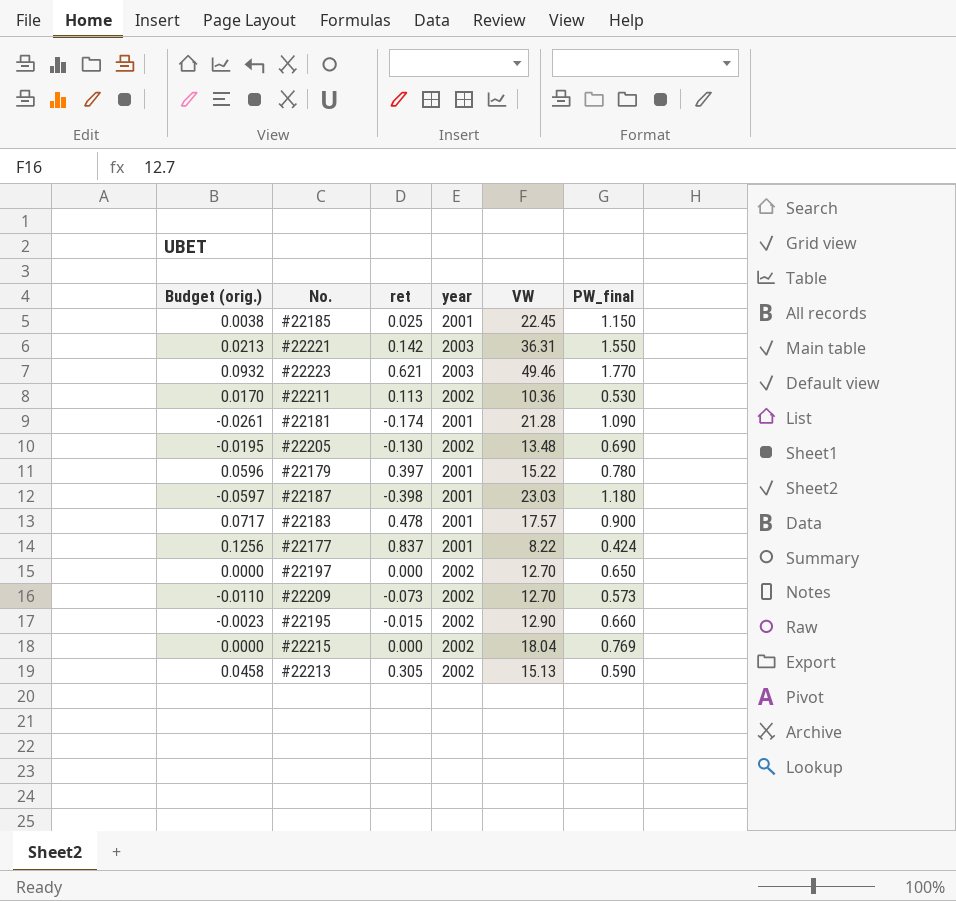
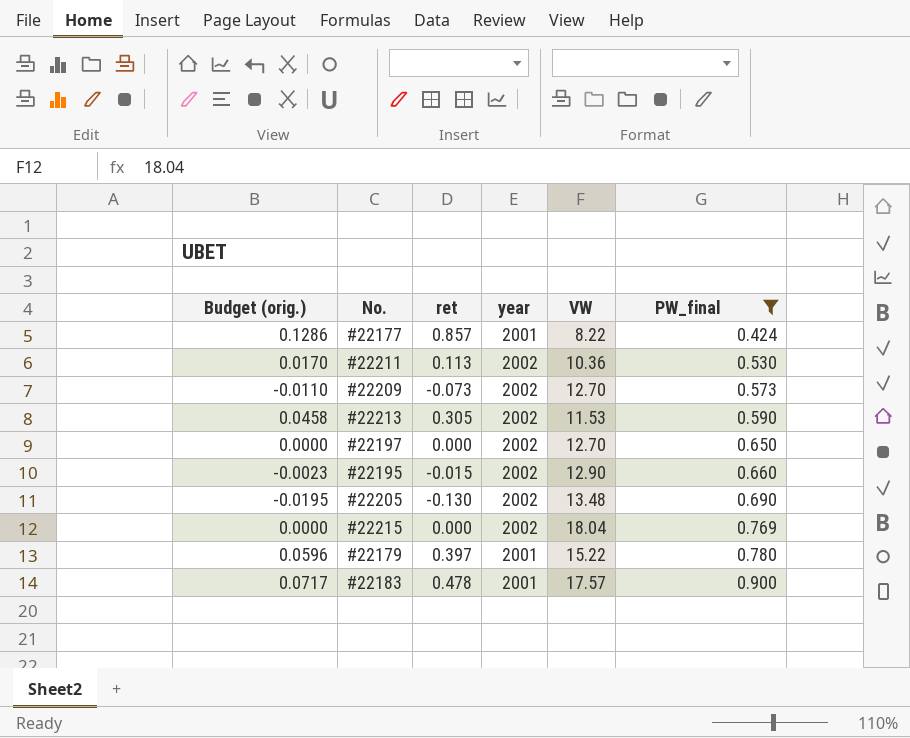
filter: none -> PW_final <= 0.900
row order: none -> PW_final ascending
#22177 | Budget (orig.): 0.1256 -> 0.1286
#22177 | ret: 0.837 -> 0.857
#22213 | VW: 15.13 -> 11.53

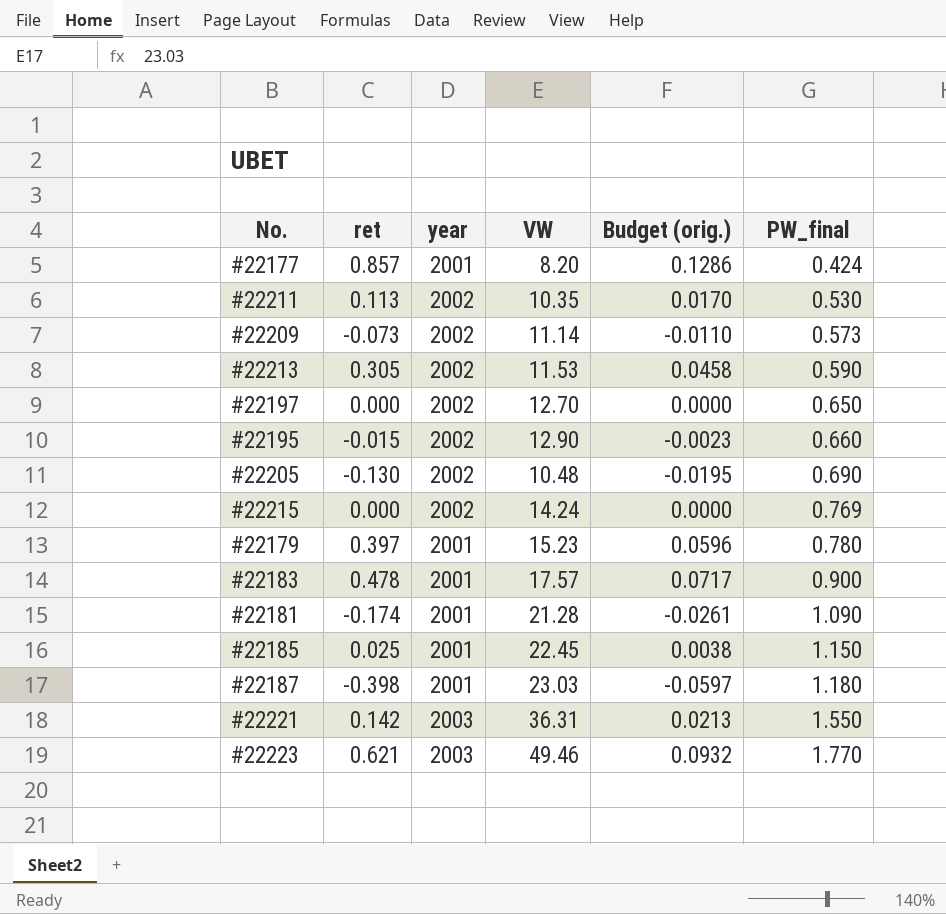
filter: PW_final <= 0.900 -> none
column Budget (orig.) | position: 1 -> 5
#22177 | VW: 8.22 -> 8.20
#22211 | VW: 10.36 -> 10.35
#22209 | VW: 12.70 -> 11.14
#22205 | VW: 13.48 -> 10.48
#22215 | VW: 18.04 -> 14.24
#22179 | VW: 15.22 -> 15.23

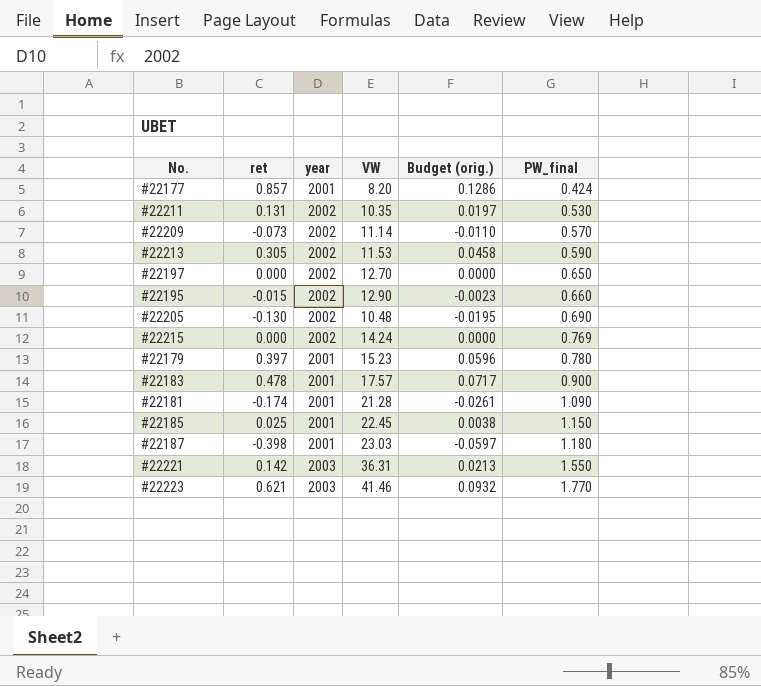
#22211 | ret: 0.113 -> 0.131
#22211 | Budget (orig.): 0.0170 -> 0.0197
#22209 | PW_final: 0.573 -> 0.570
#22223 | VW: 49.46 -> 41.46

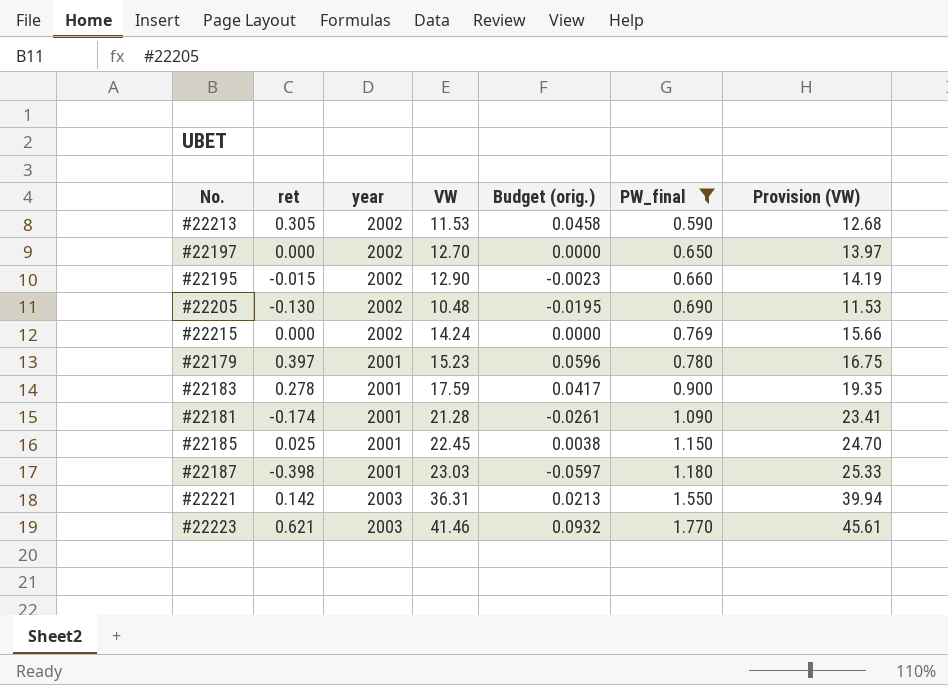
filter: none -> PW_final >= 0.590
column Provision (VW) | formula: none -> [VW] * 1.1
#22183 | ret: 0.478 -> 0.278
#22183 | VW: 17.57 -> 17.59
#22183 | Budget (orig.): 0.0717 -> 0.0417

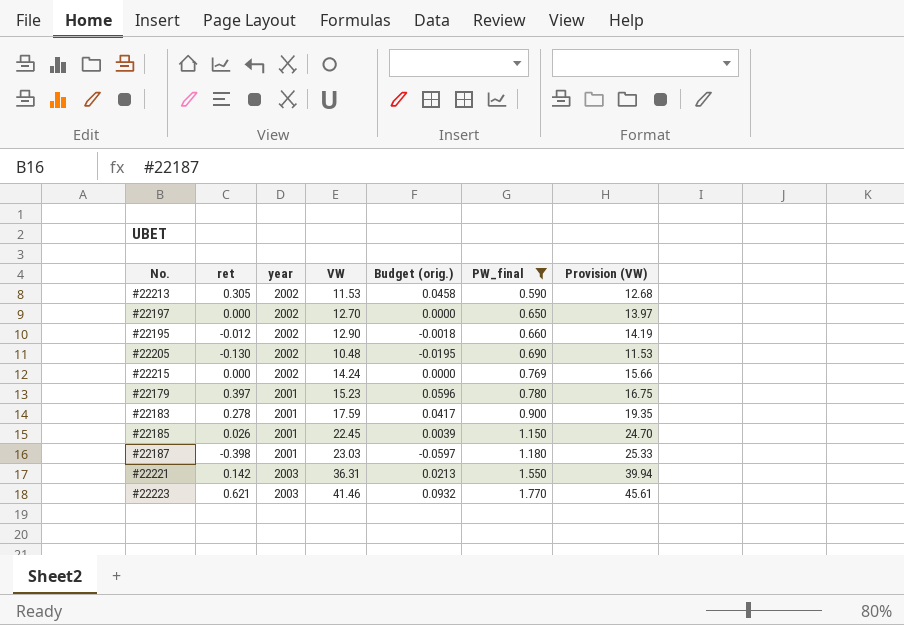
row #22181: -0.174 | 2001 | 21.28 | -0.0261 | 1.090 | 23.41 -> none
#22195 | ret: -0.015 -> -0.012
#22195 | Budget (orig.): -0.0023 -> -0.0018
#22185 | ret: 0.025 -> 0.026
#22185 | Budget (orig.): 0.0038 -> 0.0039

